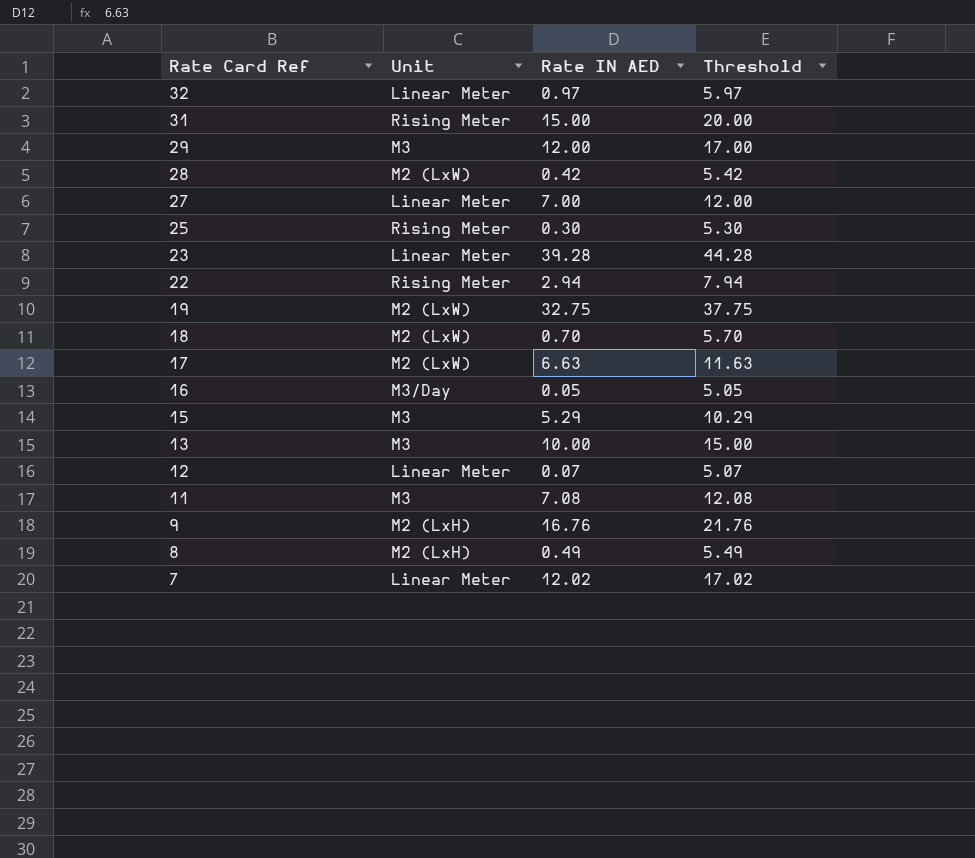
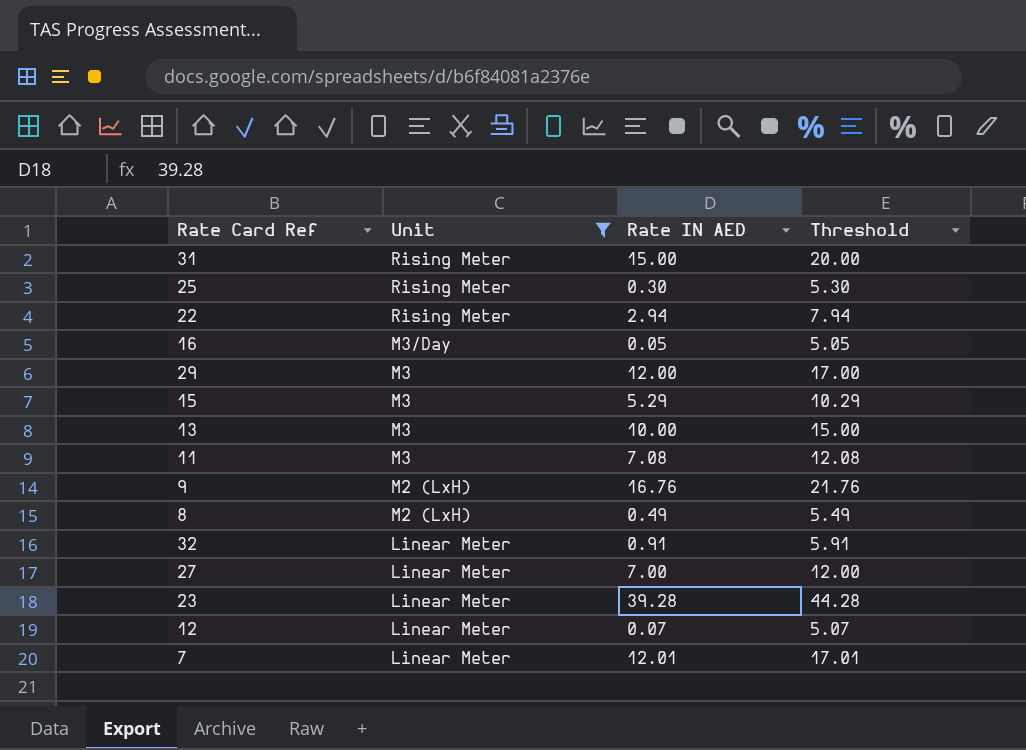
filter: none -> Unit != M2 (LxW)
row order: Rate Card Ref descending -> Unit descending
32 | Rate IN AED: 0.97 -> 0.91
32 | Threshold: 5.97 -> 5.91
7 | Rate IN AED: 12.02 -> 12.01
7 | Threshold: 17.02 -> 17.01

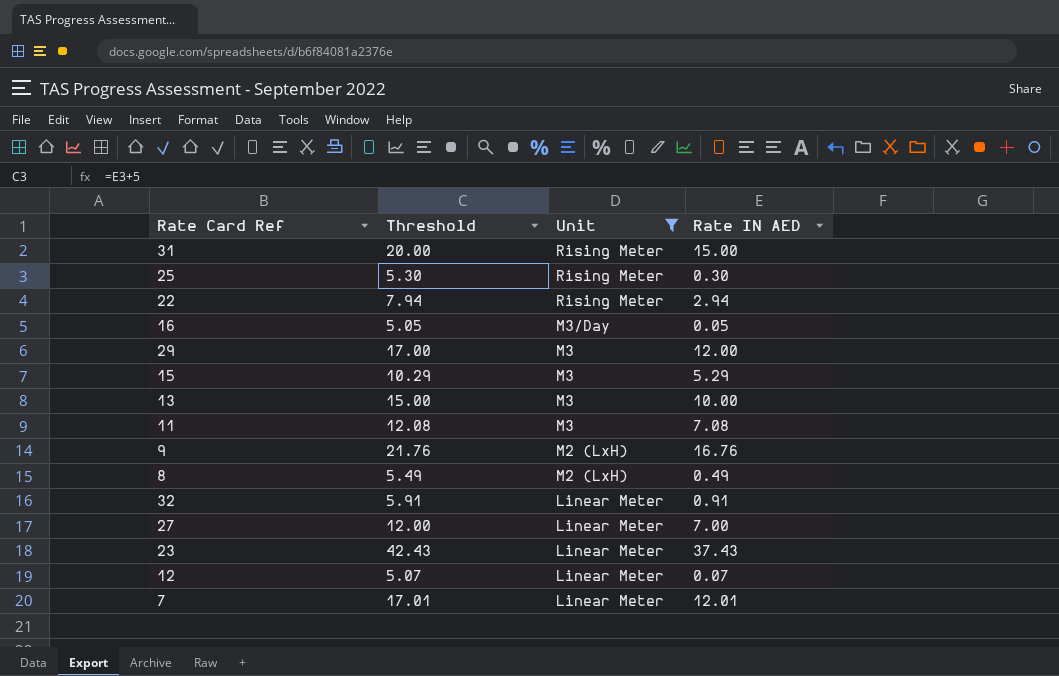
column Threshold | position: 4 -> 2
23 | Threshold: 44.28 -> 42.43
23 | Rate IN AED: 39.28 -> 37.43

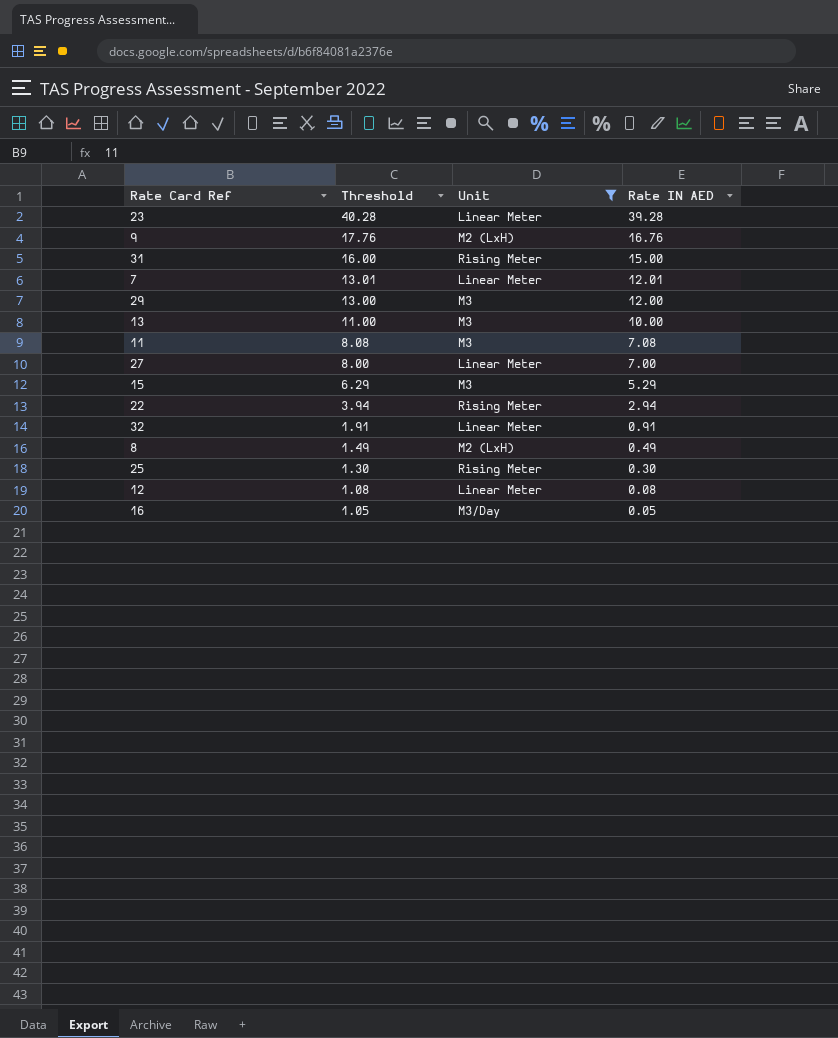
row order: Unit descending -> Threshold descending
column Threshold | formula: [Rate IN AED] + 5 -> [Rate IN AED] + 1
23 | Rate IN AED: 37.43 -> 39.28
12 | Rate IN AED: 0.07 -> 0.08

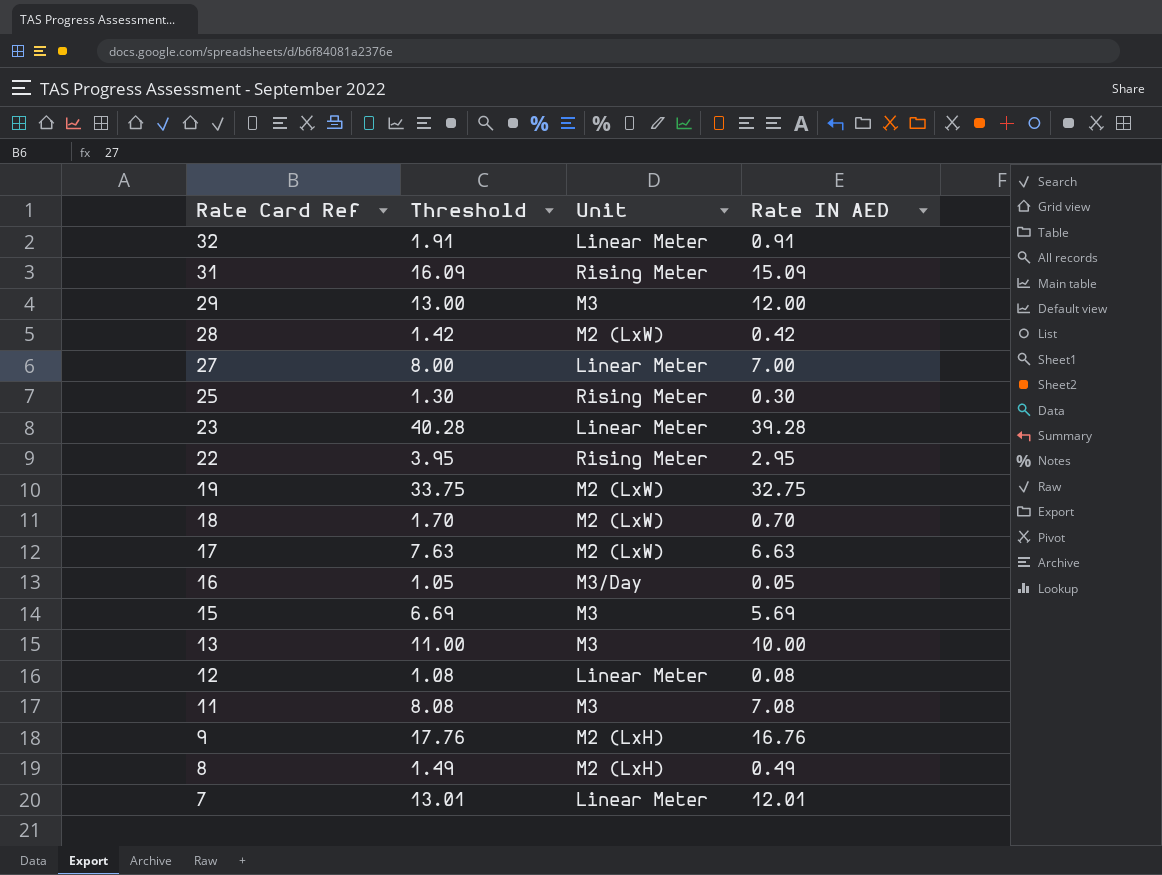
filter: Unit != M2 (LxW) -> none
row order: Threshold descending -> Rate Card Ref descending
31 | Threshold: 16.00 -> 16.09
31 | Rate IN AED: 15.00 -> 15.09
22 | Threshold: 3.94 -> 3.95
22 | Rate IN AED: 2.94 -> 2.95
15 | Threshold: 6.29 -> 6.69
15 | Rate IN AED: 5.29 -> 5.69

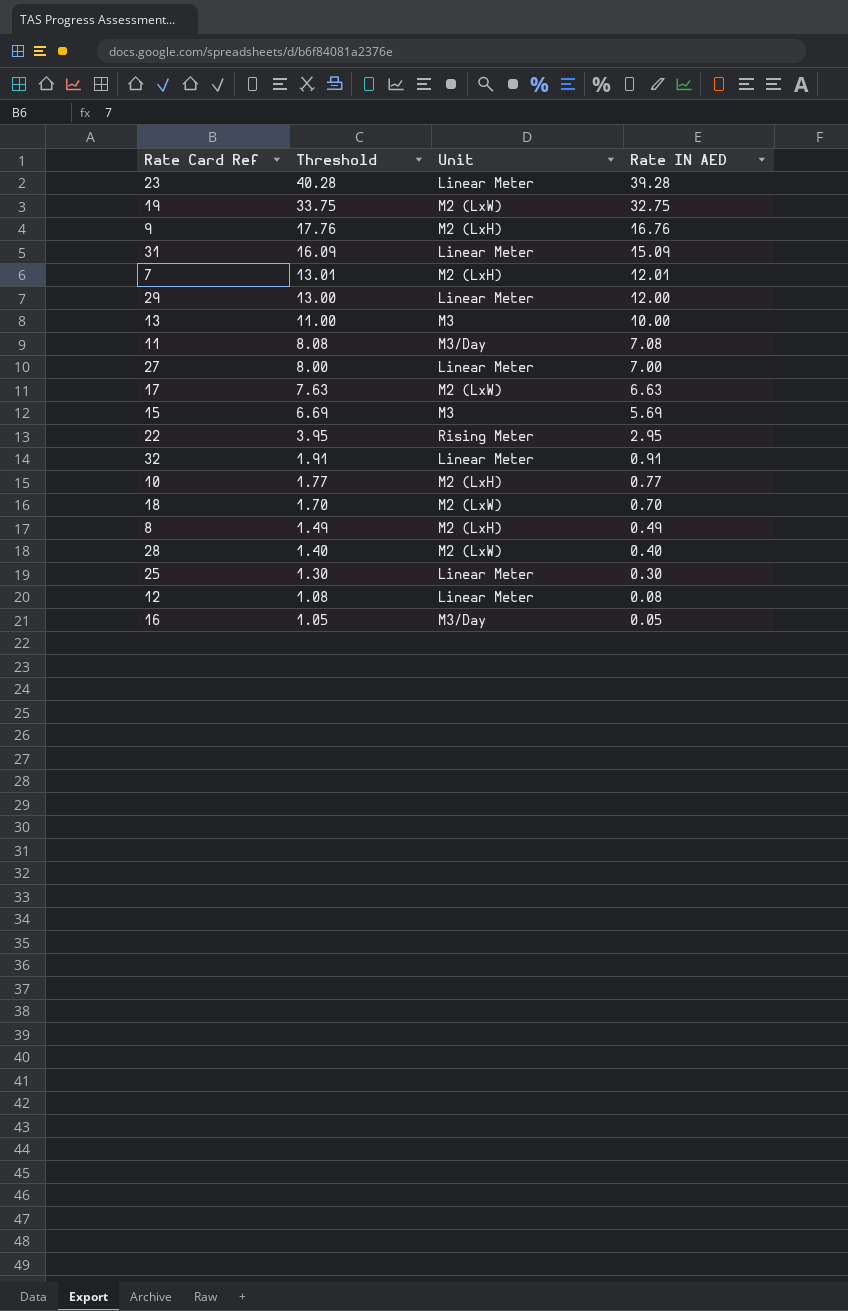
row order: Rate Card Ref descending -> Threshold descending
31 | Unit: Rising Meter -> Linear Meter
7 | Unit: Linear Meter -> M2 (LxH)
29 | Unit: M3 -> Linear Meter
11 | Unit: M3 -> M3/Day
row 10: none -> 1.77 | M2 (LxH) | 0.77
28 | Threshold: 1.42 -> 1.40
28 | Rate IN AED: 0.42 -> 0.40
25 | Unit: Rising Meter -> Linear Meter

